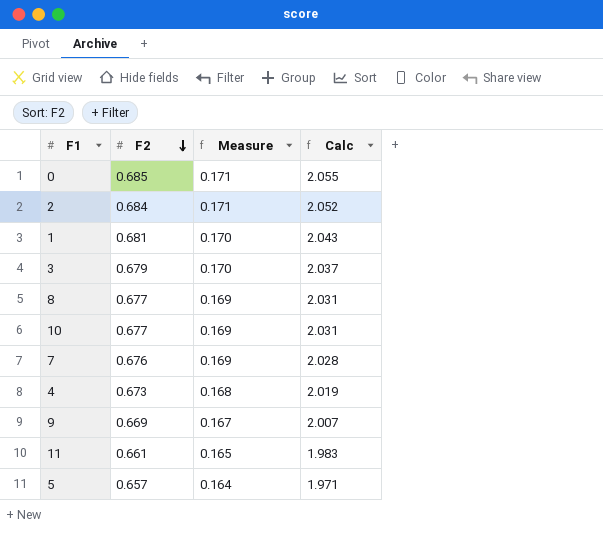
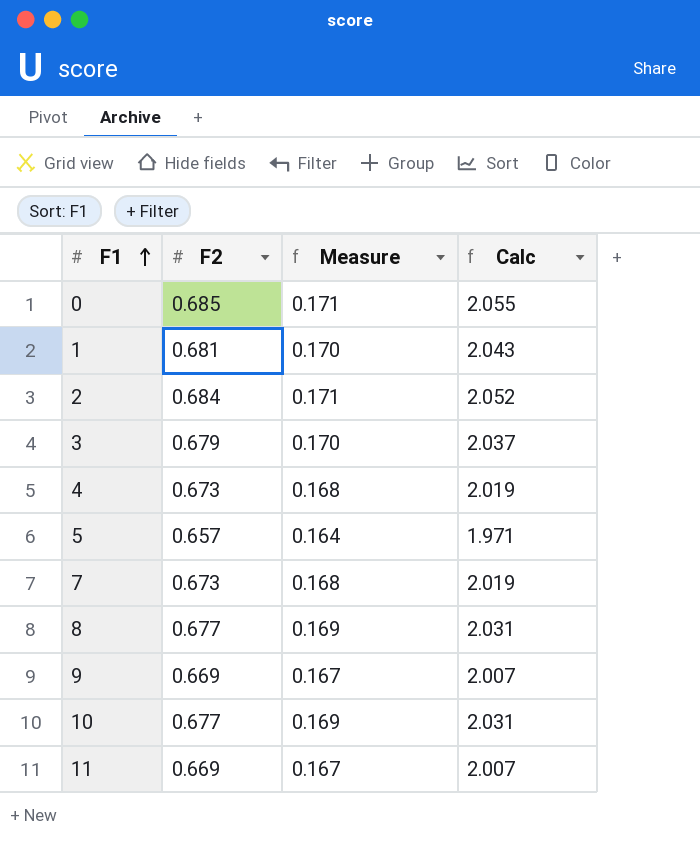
row order: F2 descending -> F1 ascending
7 | F2: 0.676 -> 0.673
7 | Measure: 0.169 -> 0.168
7 | Calc: 2.028 -> 2.019
11 | F2: 0.661 -> 0.669
11 | Measure: 0.165 -> 0.167
11 | Calc: 1.983 -> 2.007

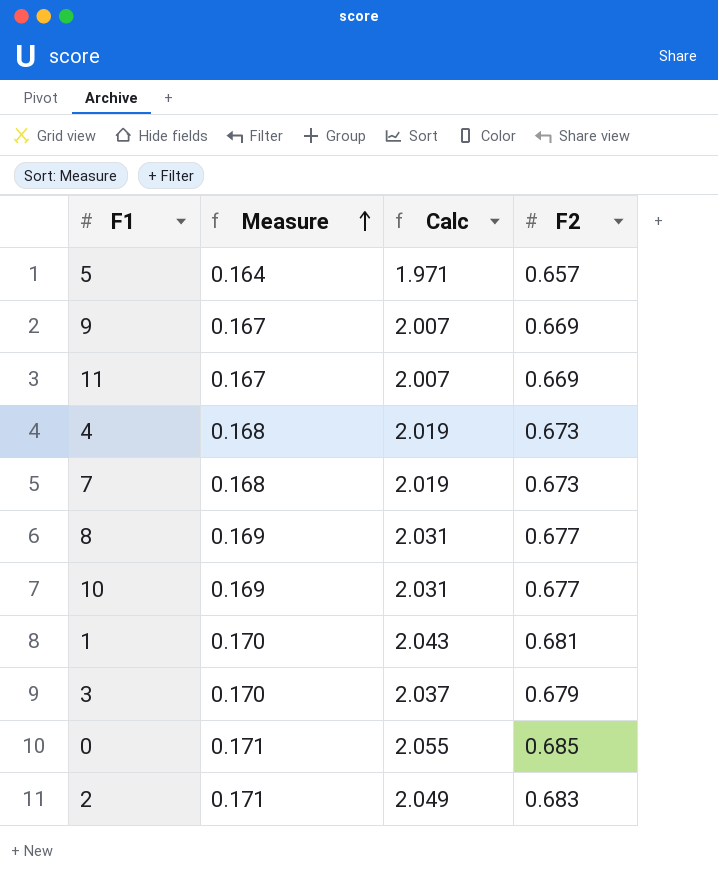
row order: F1 ascending -> Measure ascending
column F2 | position: 2 -> 4
2 | Calc: 2.052 -> 2.049
2 | F2: 0.684 -> 0.683

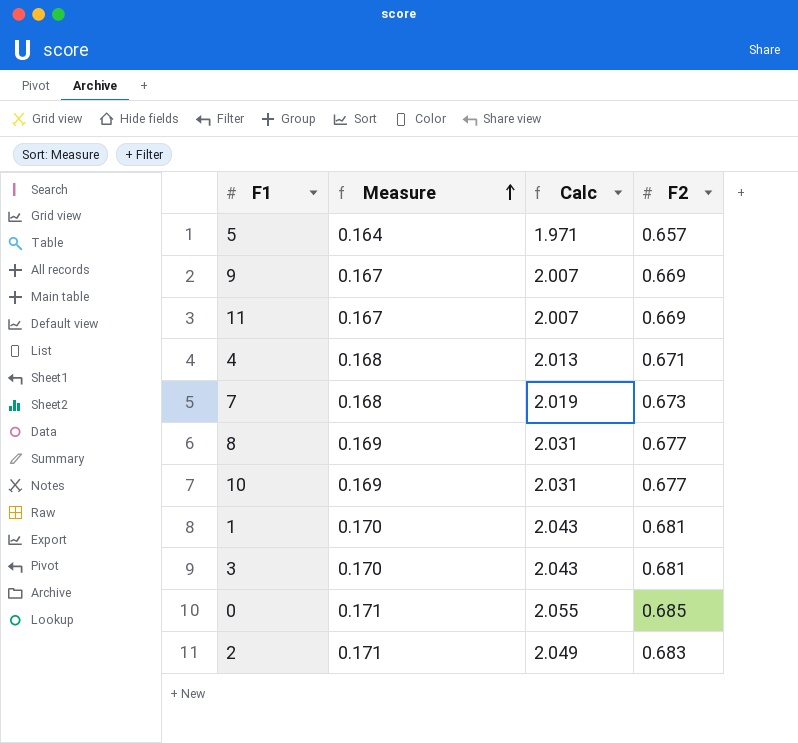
4 | Calc: 2.019 -> 2.013
4 | F2: 0.673 -> 0.671
3 | Calc: 2.037 -> 2.043
3 | F2: 0.679 -> 0.681

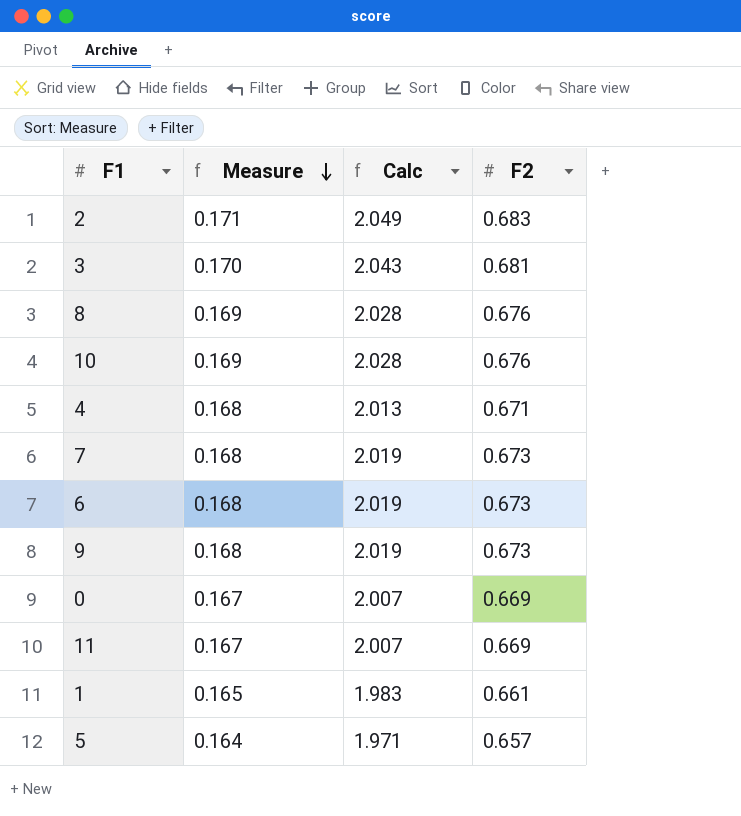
row order: Measure ascending -> Measure descending
8 | Calc: 2.031 -> 2.028
8 | F2: 0.677 -> 0.676
10 | Calc: 2.031 -> 2.028
10 | F2: 0.677 -> 0.676
row 6: none -> 0.168 | 2.019 | 0.673
9 | Measure: 0.167 -> 0.168
9 | Calc: 2.007 -> 2.019
9 | F2: 0.669 -> 0.673
0 | Measure: 0.171 -> 0.167
0 | Calc: 2.055 -> 2.007
0 | F2: 0.685 -> 0.669
1 | Measure: 0.170 -> 0.165
1 | Calc: 2.043 -> 1.983
1 | F2: 0.681 -> 0.661

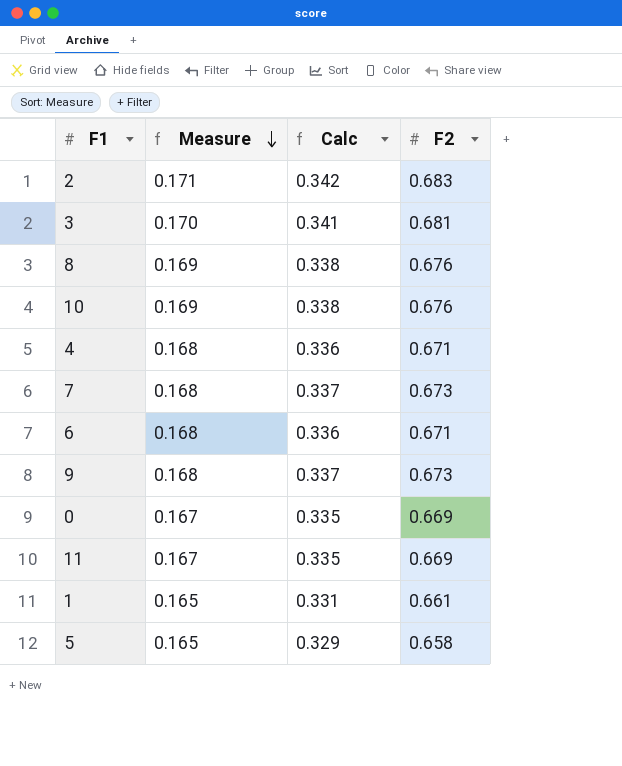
column Calc | formula: [F2] * 3 -> [F2] * 0.5
6 | F2: 0.673 -> 0.671
5 | Measure: 0.164 -> 0.165
5 | F2: 0.657 -> 0.658

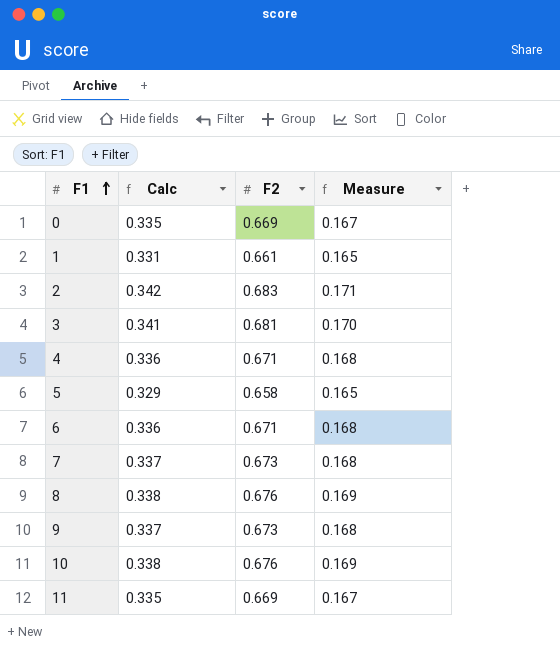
row order: Measure descending -> F1 ascending
column Measure | position: 2 -> 4

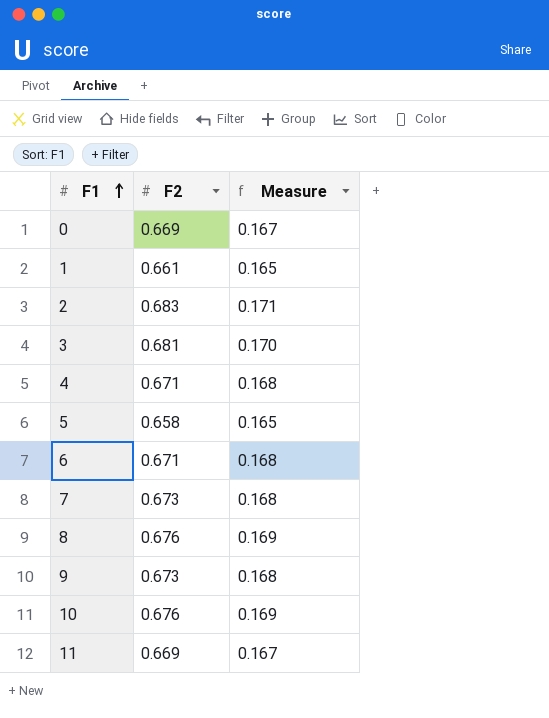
column Calc | formula: [F2] * 0.5 -> none

